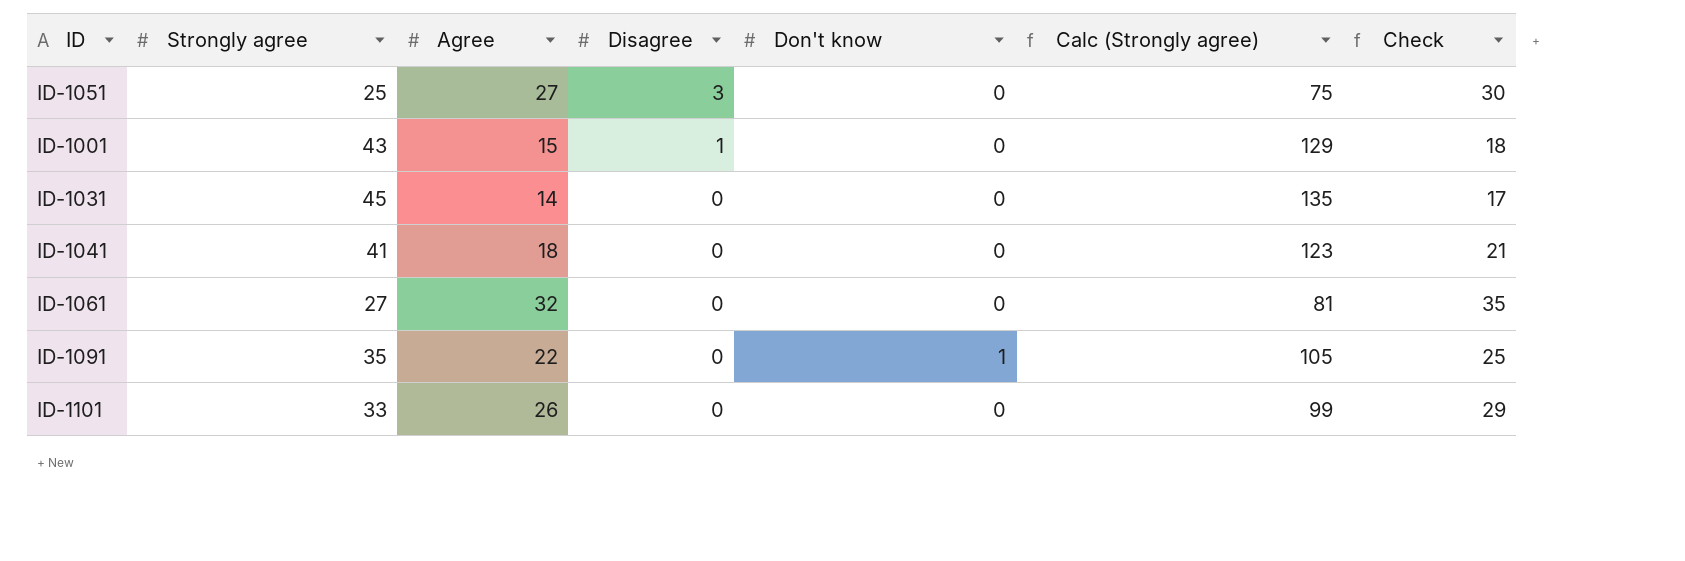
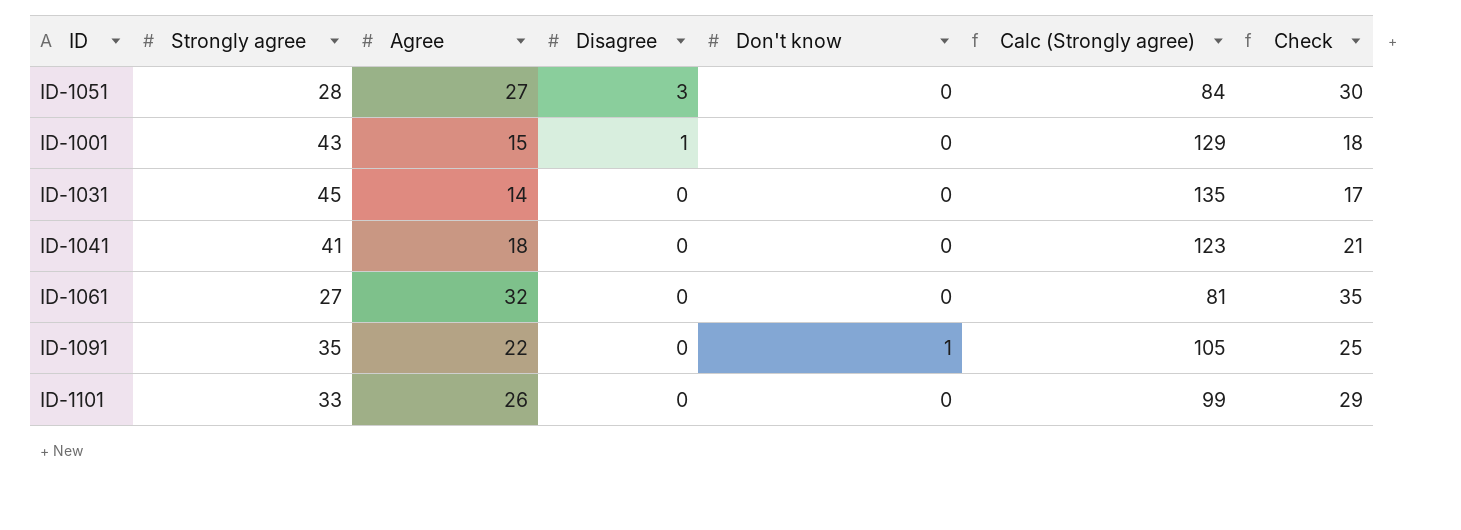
ID-1051 | Strongly agree: 25 -> 28
ID-1051 | Calc (Strongly agree): 75 -> 84

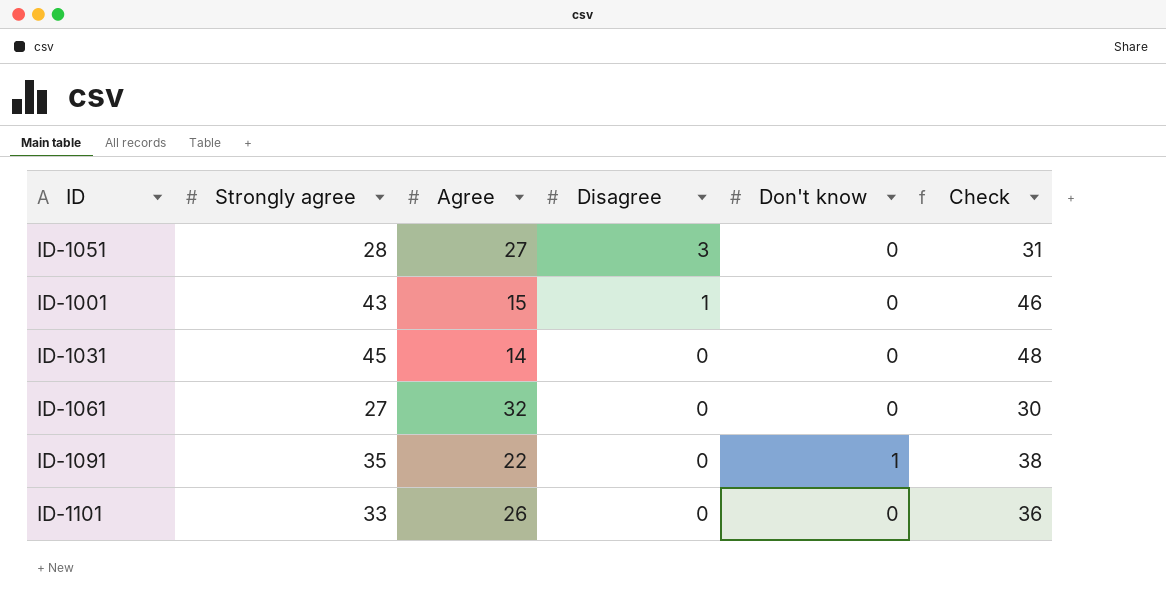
column Calc (Strongly agree) | formula: [Strongly agree] * 3 -> none
column Check | formula: [Agree] + 3 -> [Strongly agree] + 3
row ID-1041: 41 | 18 | 0 | 0 | 123 | 21 -> none

